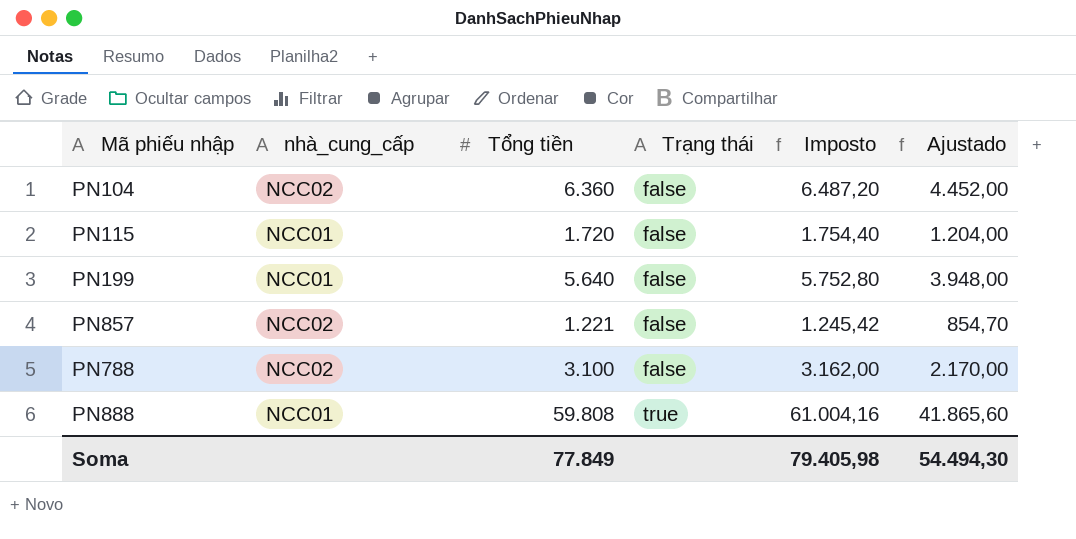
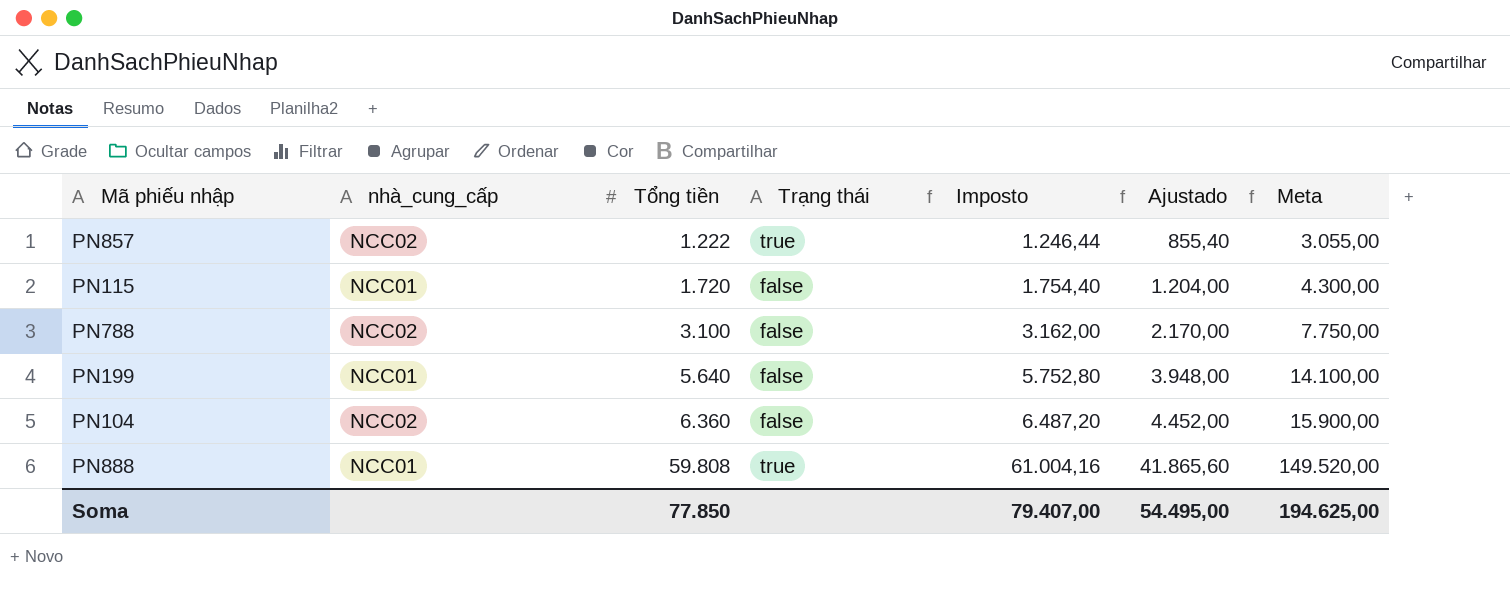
row order: Trạng thái ascending -> Tổng tiền ascending
column Meta | formula: none -> [Tổng tiền] * 2,5
PN857 | Tổng tiền: 1.221 -> 1.222
PN857 | Trạng thái: false -> true
PN857 | Imposto: 1.245,42 -> 1.246,44
PN857 | Ajustado: 854,70 -> 855,40
Soma | Tổng tiền: 77.849 -> 77.850
Soma | Imposto: 79.405,98 -> 79.407,00
Soma | Ajustado: 54.494,30 -> 54.495,00

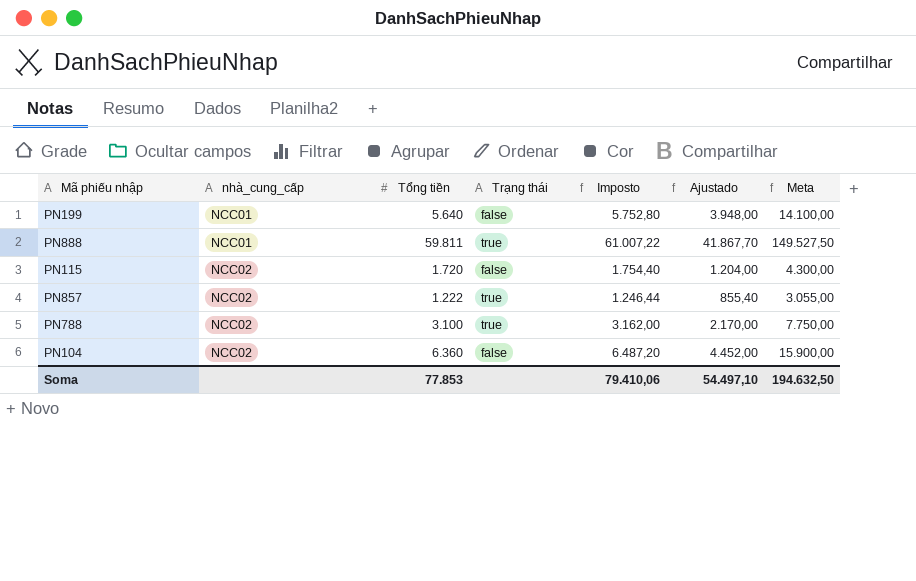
row order: Tổng tiền ascending -> nhà_cung_cấp ascending
PN888 | Tổng tiền: 59.808 -> 59.811
PN888 | Imposto: 61.004,16 -> 61.007,22
PN888 | Ajustado: 41.865,60 -> 41.867,70
PN888 | Meta: 149.520,00 -> 149.527,50
PN115 | nhà_cung_cấp: NCC01 -> NCC02
PN788 | Trạng thái: false -> true
Soma | Tổng tiền: 77.850 -> 77.853
Soma | Imposto: 79.407,00 -> 79.410,06
Soma | Ajustado: 54.495,00 -> 54.497,10
Soma | Meta: 194.625,00 -> 194.632,50

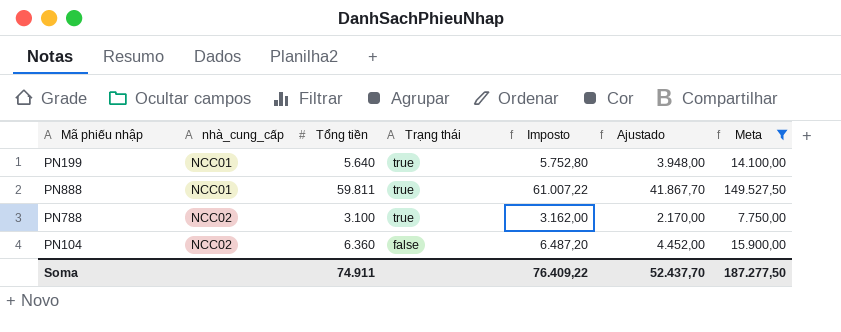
filter: none -> Meta >= 7.750,00
PN199 | Trạng thái: false -> true
Soma | Tổng tiền: 77.853 -> 74.911
Soma | Imposto: 79.410,06 -> 76.409,22
Soma | Ajustado: 54.497,10 -> 52.437,70
Soma | Meta: 194.632,50 -> 187.277,50

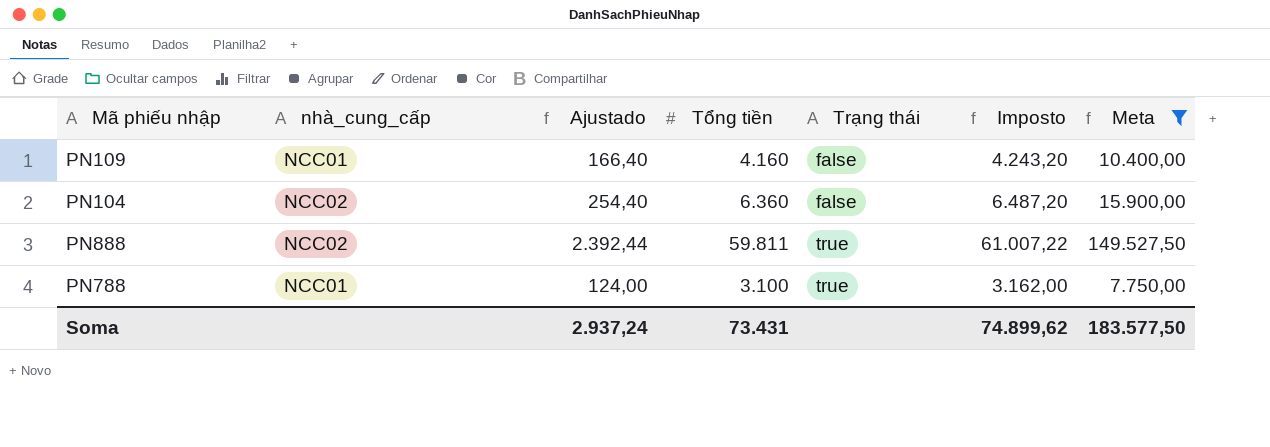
row order: nhà_cung_cấp ascending -> Trạng thái ascending
column Ajustado | formula: [Tổng tiền] * 0,7 -> [Tổng tiền] * 0,04
column Ajustado | position: 6 -> 3
row PN199: NCC01 | 5.640 | true | 5.752,80 | 3.948,00 | 14.100,00 -> none
row PN109: none -> NCC01 | 166,40 | 4.160 | false | 4.243,20 | 10.400,00
PN888 | nhà_cung_cấp: NCC01 -> NCC02
PN788 | nhà_cung_cấp: NCC02 -> NCC01
Soma | Ajustado: 52.437,70 -> 2.937,24
Soma | Tổng tiền: 74.911 -> 73.431
Soma | Imposto: 76.409,22 -> 74.899,62
Soma | Meta: 187.277,50 -> 183.577,50

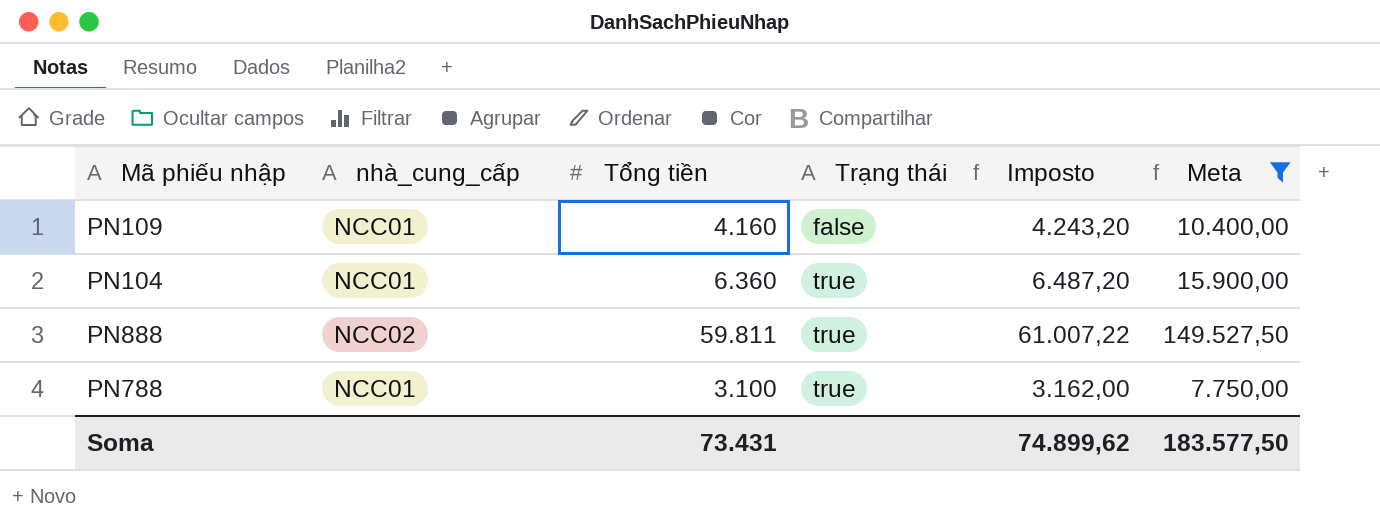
column Ajustado | formula: [Tổng tiền] * 0,04 -> none
PN104 | nhà_cung_cấp: NCC02 -> NCC01
PN104 | Trạng thái: false -> true

